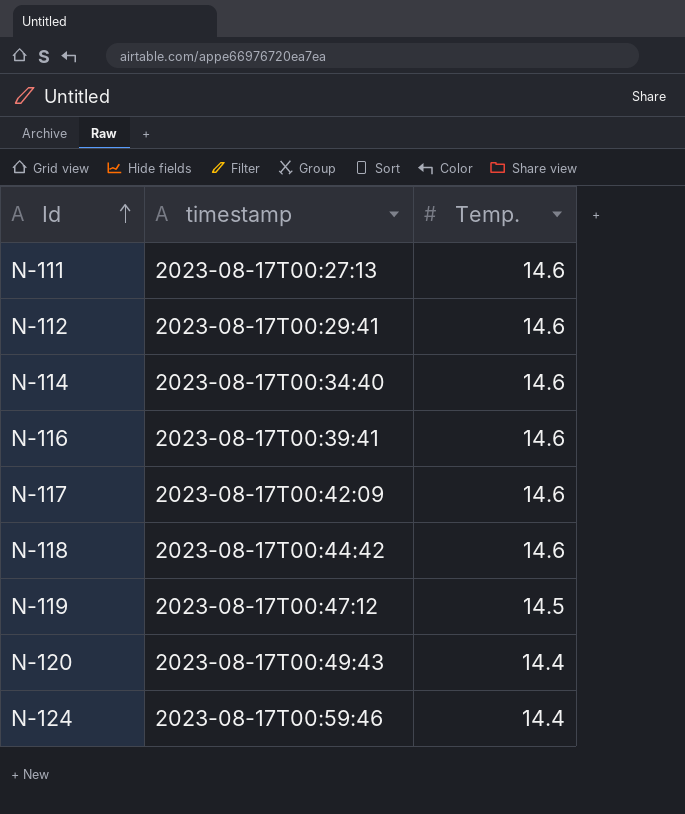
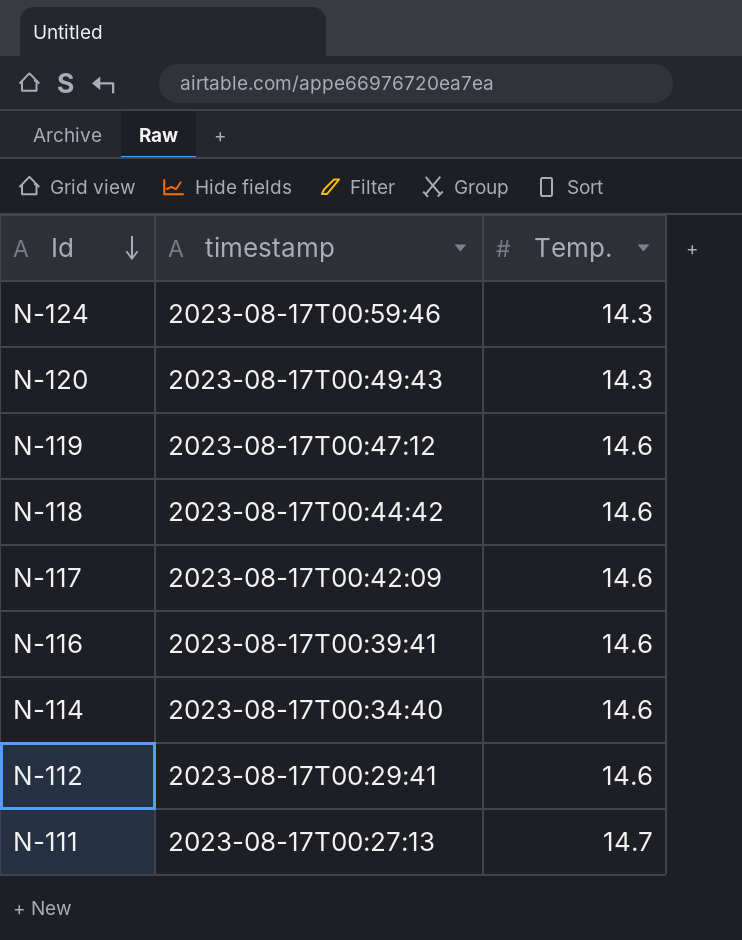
row order: Id ascending -> Id descending
N-124 | Temp.: 14.4 -> 14.3
N-120 | Temp.: 14.4 -> 14.3
N-119 | Temp.: 14.5 -> 14.6
N-111 | Temp.: 14.6 -> 14.7

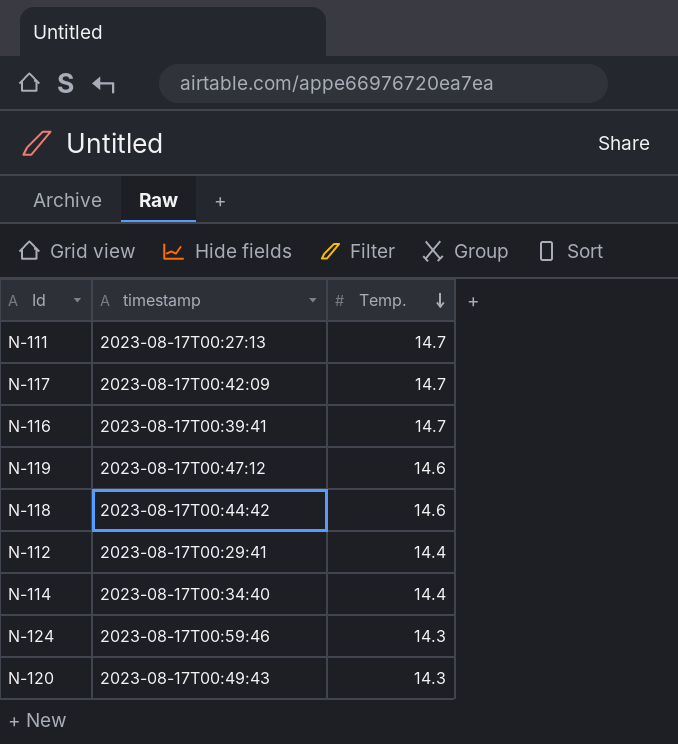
row order: Id descending -> Temp. descending
N-117 | Temp.: 14.6 -> 14.7
N-116 | Temp.: 14.6 -> 14.7
N-112 | Temp.: 14.6 -> 14.4
N-114 | Temp.: 14.6 -> 14.4

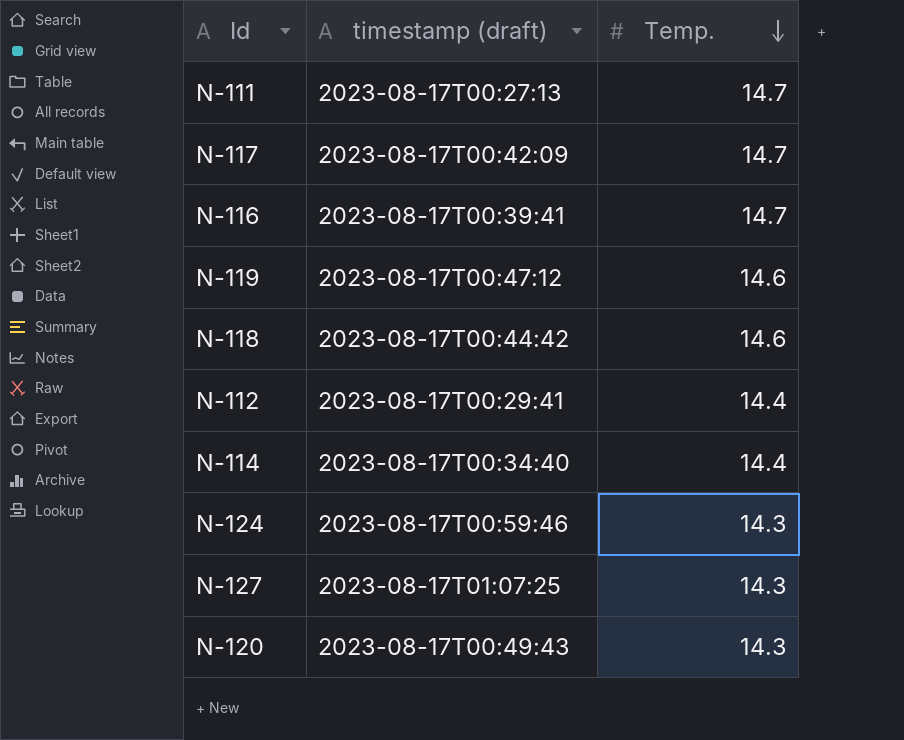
column name: timestamp -> timestamp (draft)
row N-127: none -> 2023-08-17T01:07:25 | 14.3

